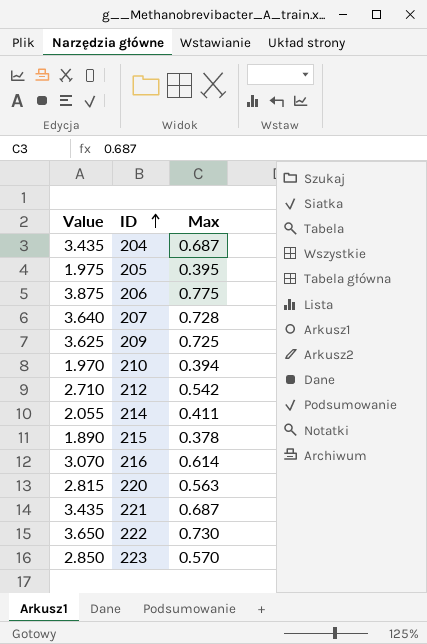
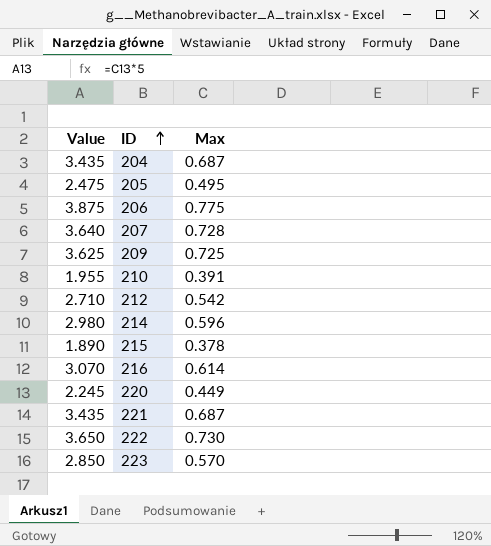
205 | Value: 1.975 -> 2.475
205 | Max: 0.395 -> 0.495
210 | Value: 1.970 -> 1.955
210 | Max: 0.394 -> 0.391
214 | Value: 2.055 -> 2.980
214 | Max: 0.411 -> 0.596
220 | Value: 2.815 -> 2.245
220 | Max: 0.563 -> 0.449

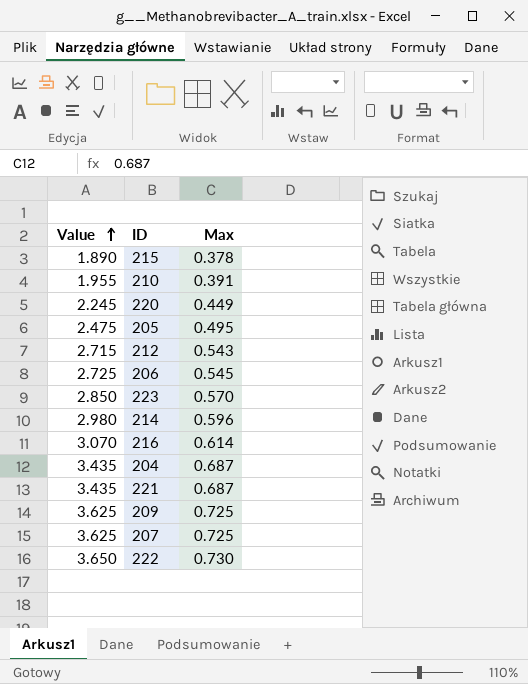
row order: ID ascending -> Value ascending
212 | Value: 2.710 -> 2.715
212 | Max: 0.542 -> 0.543
206 | Value: 3.875 -> 2.725
206 | Max: 0.775 -> 0.545
207 | Value: 3.640 -> 3.625
207 | Max: 0.728 -> 0.725

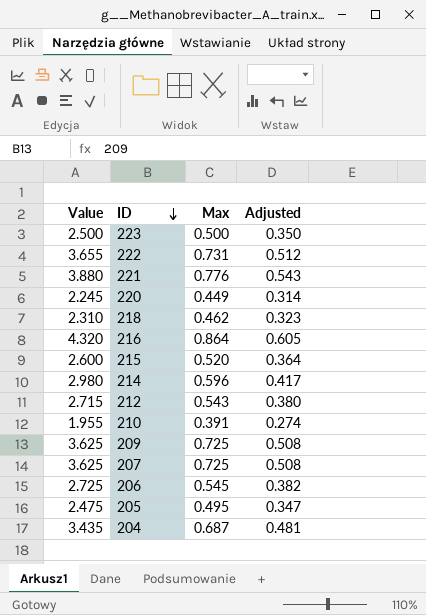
row order: Value ascending -> ID descending
column Adjusted | formula: none -> [Max] * 0.7
223 | Value: 2.850 -> 2.500
223 | Max: 0.570 -> 0.500
222 | Value: 3.650 -> 3.655
222 | Max: 0.730 -> 0.731
221 | Value: 3.435 -> 3.880
221 | Max: 0.687 -> 0.776
row 218: none -> 2.310 | 0.462 | 0.323
216 | Value: 3.070 -> 4.320
216 | Max: 0.614 -> 0.864
215 | Value: 1.890 -> 2.600
215 | Max: 0.378 -> 0.520

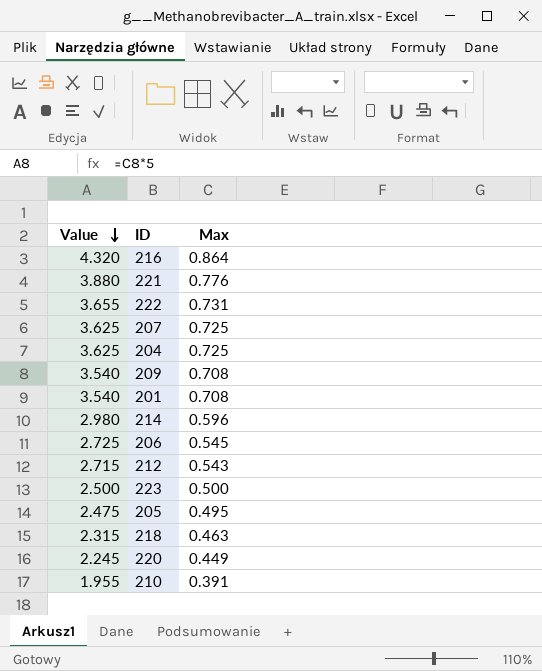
row order: ID descending -> Value descending
column Adjusted | formula: [Max] * 0.7 -> none
row 215: 2.600 | 0.520 | 0.364 -> none
204 | Value: 3.435 -> 3.625
204 | Max: 0.687 -> 0.725
209 | Value: 3.625 -> 3.540
209 | Max: 0.725 -> 0.708
row 201: none -> 3.540 | 0.708
218 | Value: 2.310 -> 2.315
218 | Max: 0.462 -> 0.463

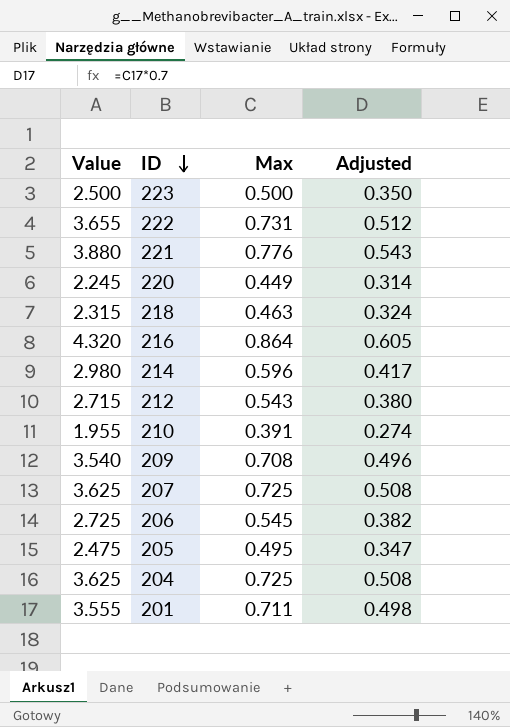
row order: Value descending -> ID descending
column Adjusted | formula: none -> [Max] * 0.7
201 | Value: 3.540 -> 3.555
201 | Max: 0.708 -> 0.711

